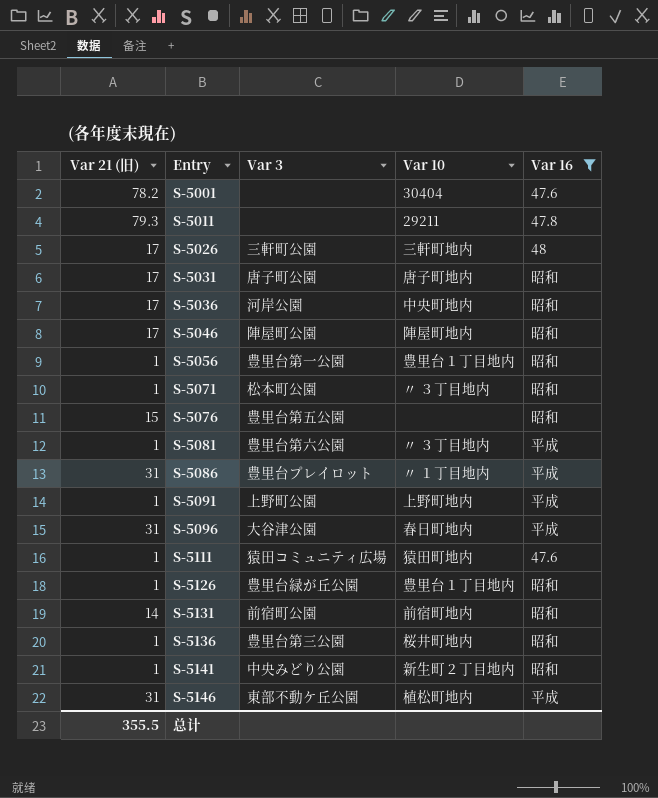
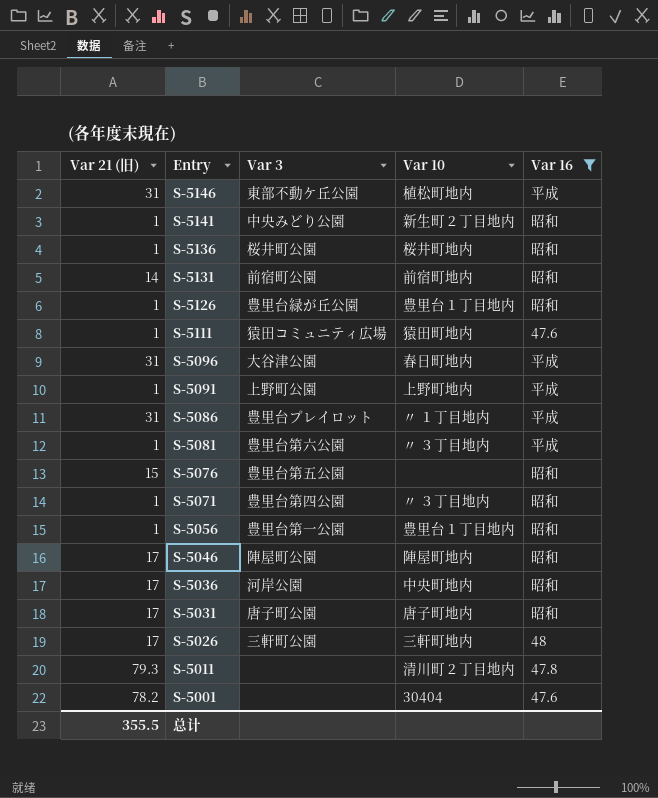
row order: Entry ascending -> Entry descending
S-5136 | Var 3: 豊里台第三公園 -> 桜井町公園
S-5071 | Var 3: 松本町公園 -> 豊里台第四公園
S-5011 | Var 10: 29211 -> 清川町２丁目地内

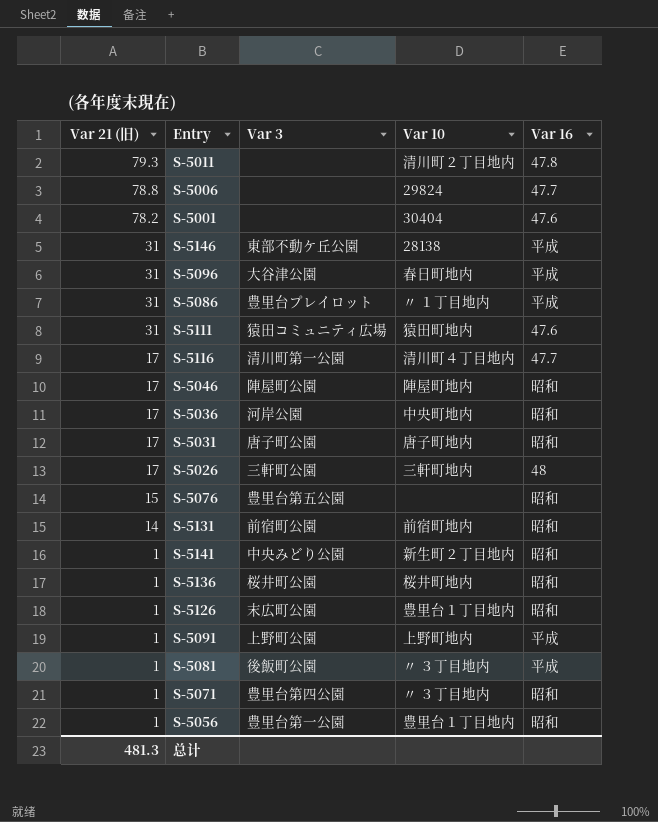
filter: Var 16 != 47.7 -> none
row order: Entry descending -> Var 21 (旧) descending
S-5146 | Var 10: 植松町地内 -> 28138
S-5111 | Var 21 (旧): 1 -> 31
S-5126 | Var 3: 豊里台緑が丘公園 -> 末広町公園
S-5081 | Var 3: 豊里台第六公園 -> 後飯町公園
总计 | Var 21 (旧): 355.5 -> 481.3

